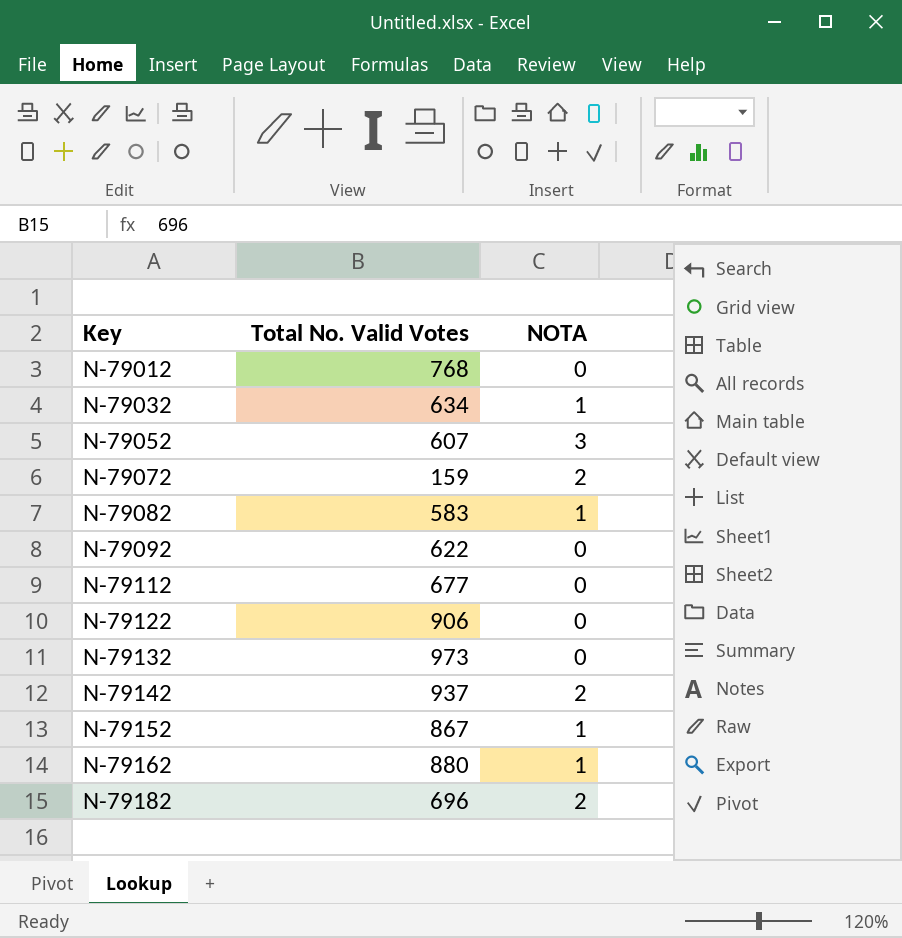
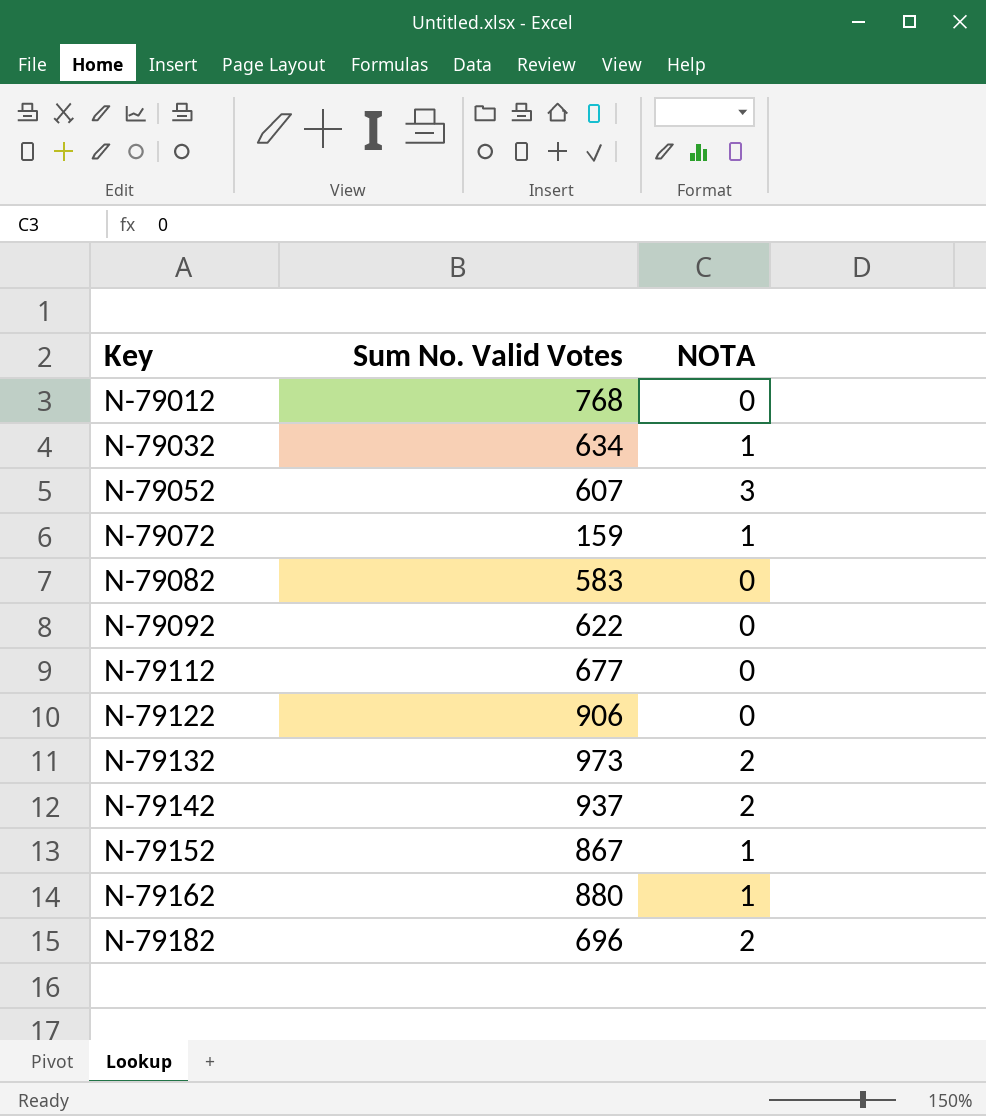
column name: Total No. Valid Votes -> Sum No. Valid Votes
N-79072 | NOTA: 2 -> 1
N-79082 | NOTA: 1 -> 0
N-79132 | NOTA: 0 -> 2

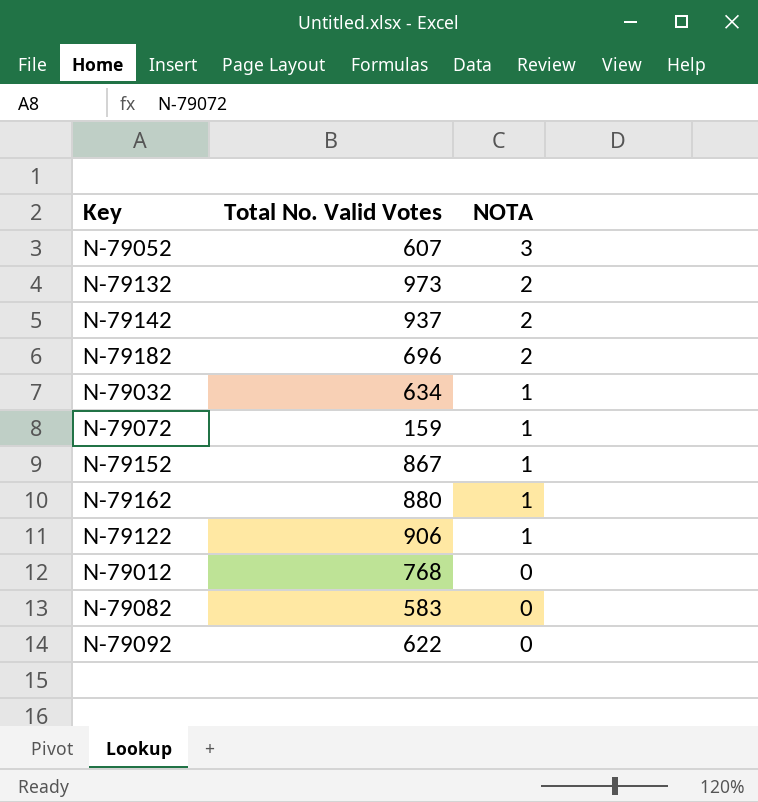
row order: Key ascending -> NOTA descending
column name: Sum No. Valid Votes -> Total No. Valid Votes
row N-79112: 677 | 0 -> none
N-79122 | NOTA: 0 -> 1

